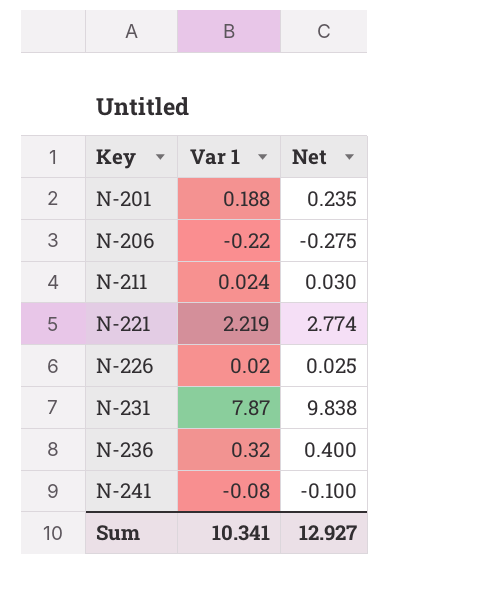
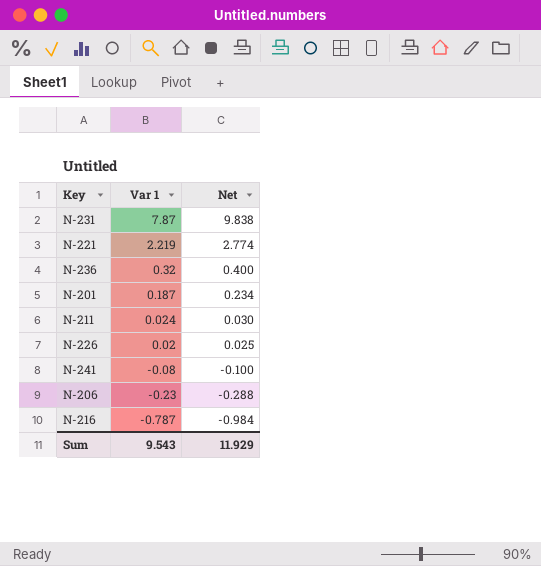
row order: Key ascending -> Var 1 descending
N-201 | Var 1: 0.188 -> 0.187
N-201 | Net: 0.235 -> 0.234
N-206 | Var 1: -0.22 -> -0.23
N-206 | Net: -0.275 -> -0.288
row N-216: none -> -0.787 | -0.984
Sum | Var 1: 10.341 -> 9.543
Sum | Net: 12.927 -> 11.929

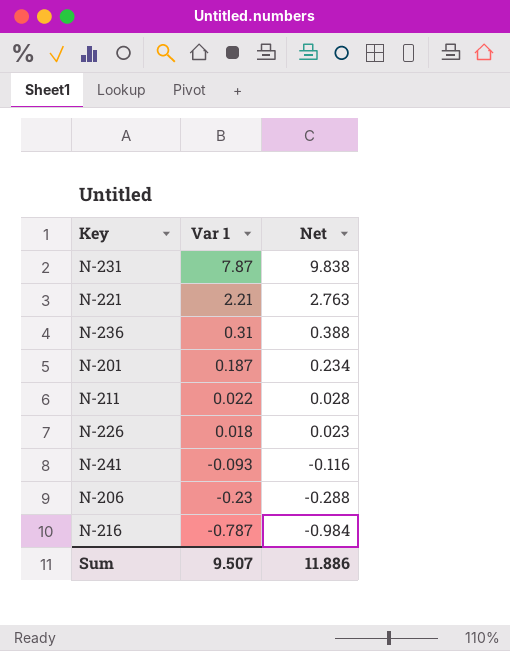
N-221 | Var 1: 2.219 -> 2.21
N-221 | Net: 2.774 -> 2.763
N-236 | Var 1: 0.32 -> 0.31
N-236 | Net: 0.400 -> 0.388
N-211 | Var 1: 0.024 -> 0.022
N-211 | Net: 0.030 -> 0.028
N-226 | Var 1: 0.02 -> 0.018
N-226 | Net: 0.025 -> 0.023
N-241 | Var 1: -0.08 -> -0.093
N-241 | Net: -0.100 -> -0.116
Sum | Var 1: 9.543 -> 9.507
Sum | Net: 11.929 -> 11.886

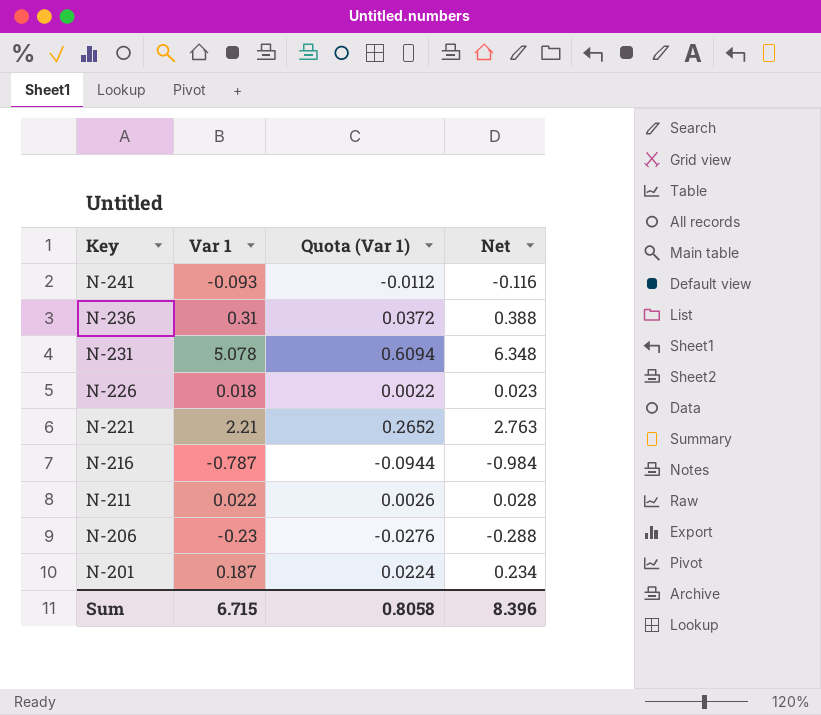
row order: Var 1 descending -> Key descending
column Quota (Var 1) | formula: none -> [Var 1] * 0.12
N-231 | Var 1: 7.87 -> 5.078
N-231 | Net: 9.838 -> 6.348
Sum | Var 1: 9.507 -> 6.715
Sum | Net: 11.886 -> 8.396

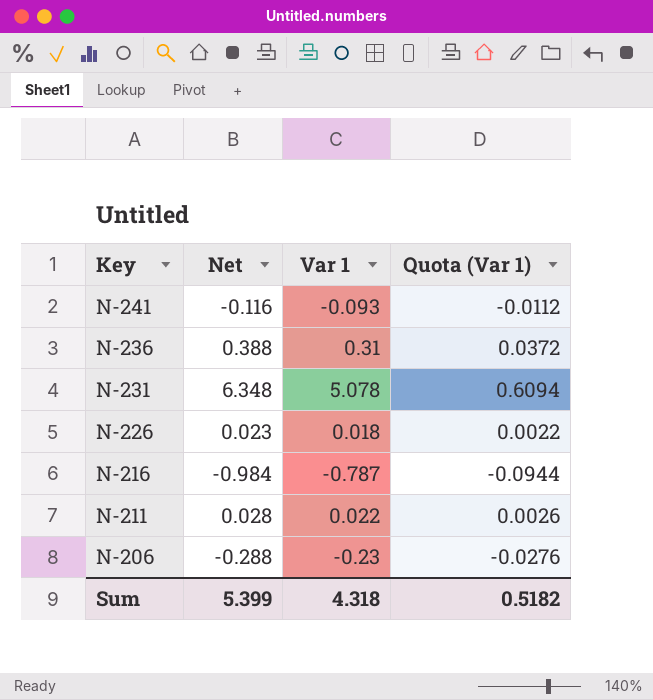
column Net | position: 4 -> 2
row N-221: 2.21 | 0.2652 | 2.763 -> none
row N-201: 0.187 | 0.0224 | 0.234 -> none
Sum | Net: 8.396 -> 5.399
Sum | Var 1: 6.715 -> 4.318
Sum | Quota (Var 1): 0.8058 -> 0.5182

